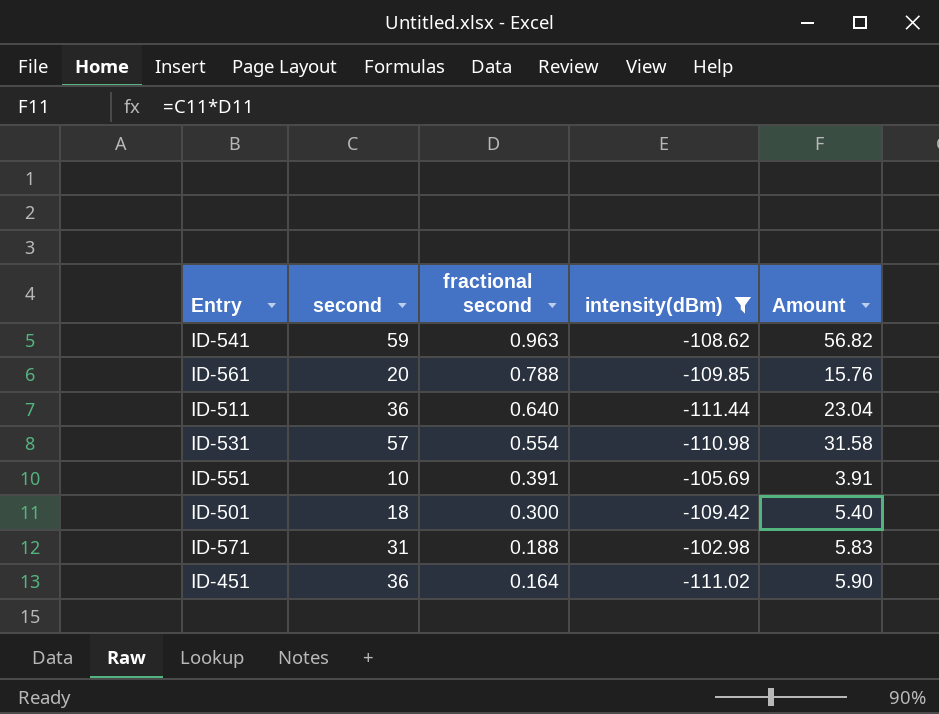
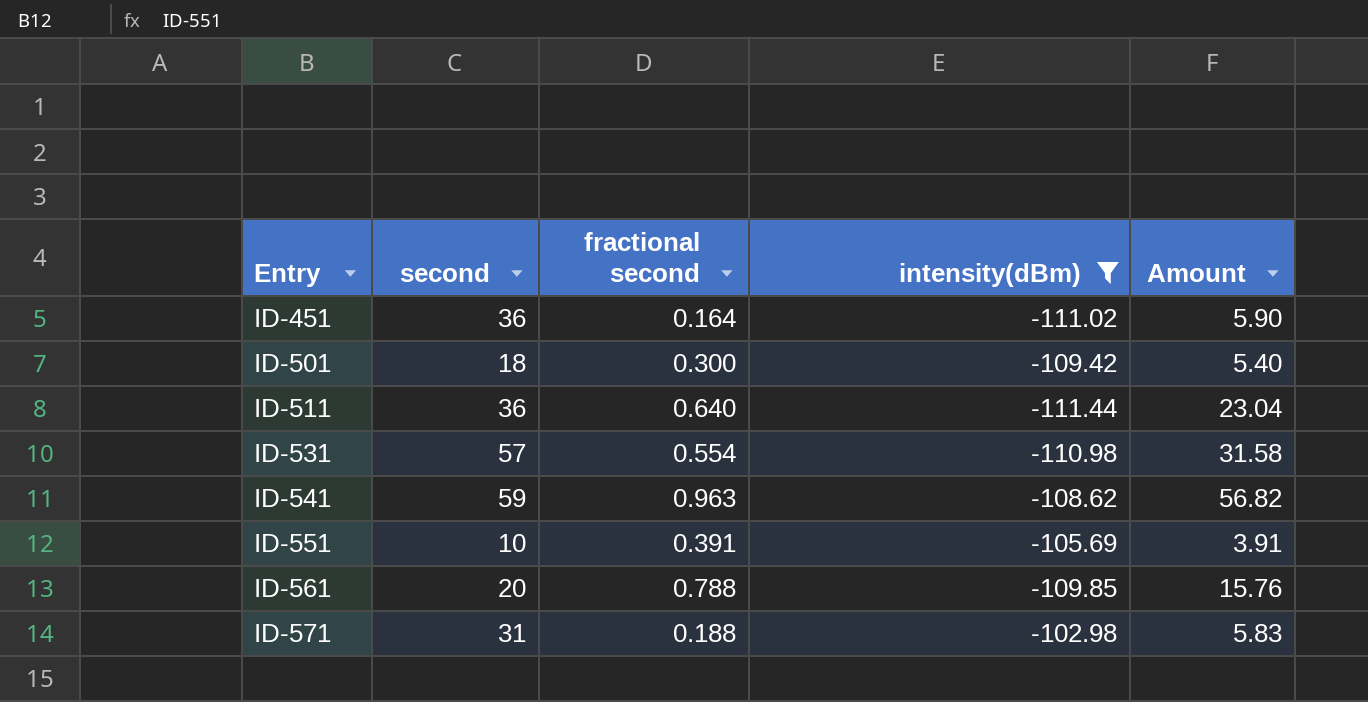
row order: fractional second descending -> Entry ascending

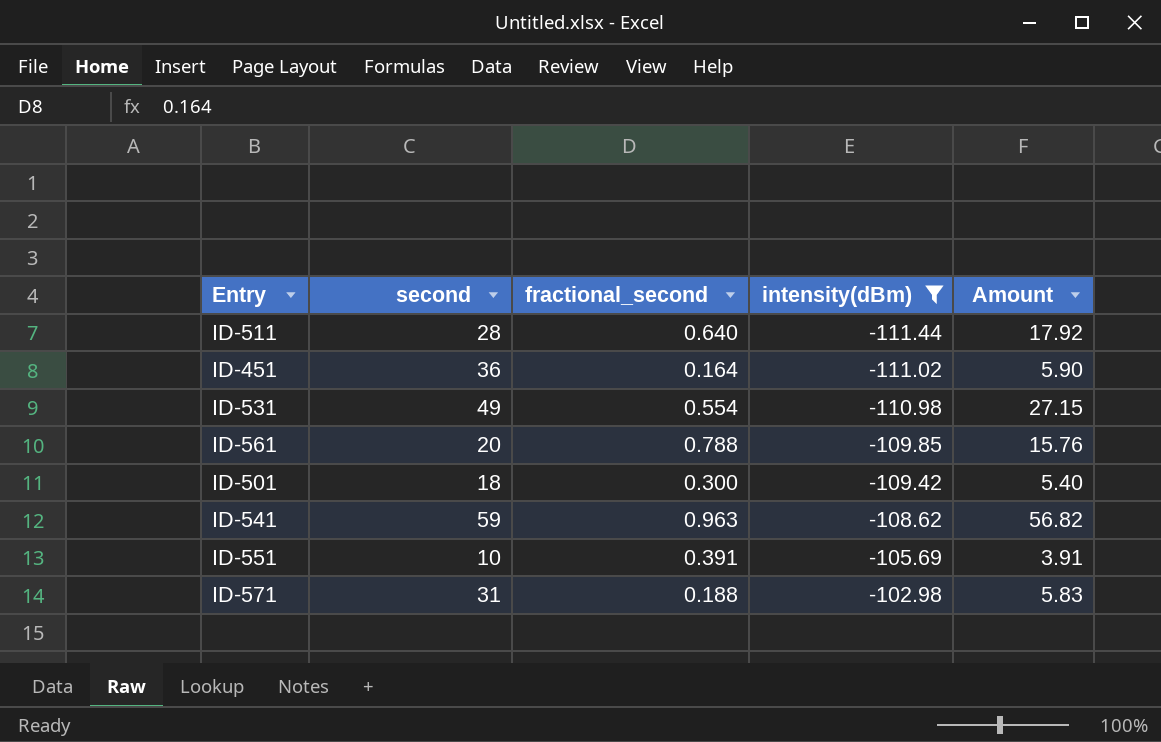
row order: Entry ascending -> intensity(dBm) ascending
column name: fractional second -> fractional_second
ID-511 | second: 36 -> 28
ID-511 | Amount: 23.04 -> 17.92
ID-531 | second: 57 -> 49
ID-531 | Amount: 31.58 -> 27.15

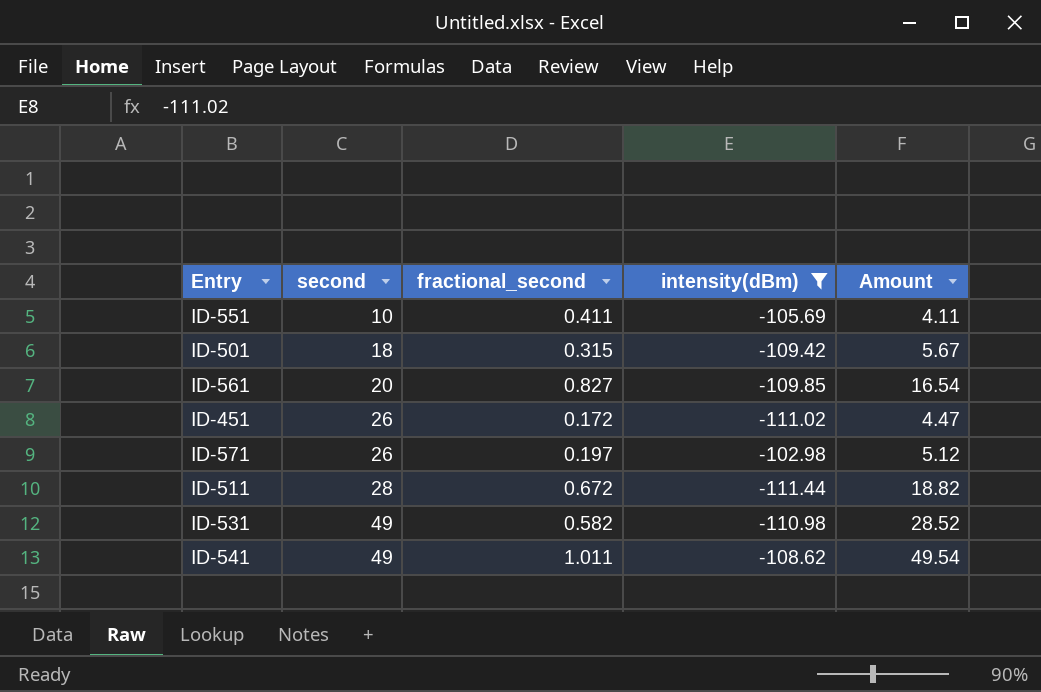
row order: intensity(dBm) ascending -> second ascending
ID-551 | fractional_second: 0.391 -> 0.411
ID-551 | Amount: 3.91 -> 4.11
ID-501 | fractional_second: 0.300 -> 0.315
ID-501 | Amount: 5.40 -> 5.67
ID-561 | fractional_second: 0.788 -> 0.827
ID-561 | Amount: 15.76 -> 16.54
ID-451 | second: 36 -> 26
ID-451 | fractional_second: 0.164 -> 0.172
ID-451 | Amount: 5.90 -> 4.47
ID-571 | second: 31 -> 26
ID-571 | fractional_second: 0.188 -> 0.197
ID-571 | Amount: 5.83 -> 5.12
ID-511 | fractional_second: 0.640 -> 0.672
ID-511 | Amount: 17.92 -> 18.82
ID-531 | fractional_second: 0.554 -> 0.582
ID-531 | Amount: 27.15 -> 28.52
ID-541 | second: 59 -> 49
ID-541 | fractional_second: 0.963 -> 1.011
ID-541 | Amount: 56.82 -> 49.54

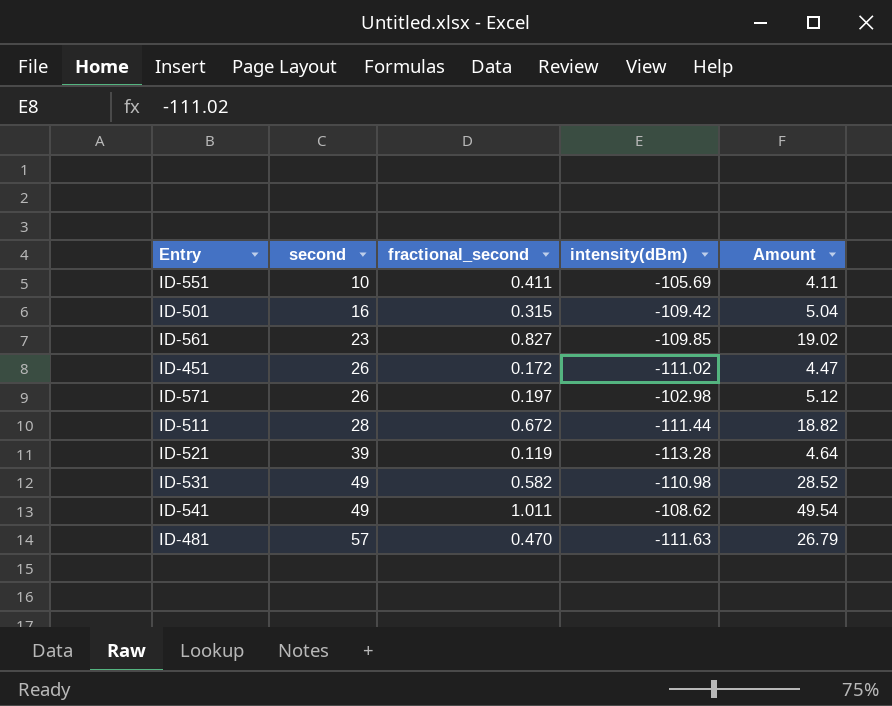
filter: intensity(dBm) >= -111.44 -> none
ID-501 | second: 18 -> 16
ID-501 | Amount: 5.67 -> 5.04
ID-561 | second: 20 -> 23
ID-561 | Amount: 16.54 -> 19.02

